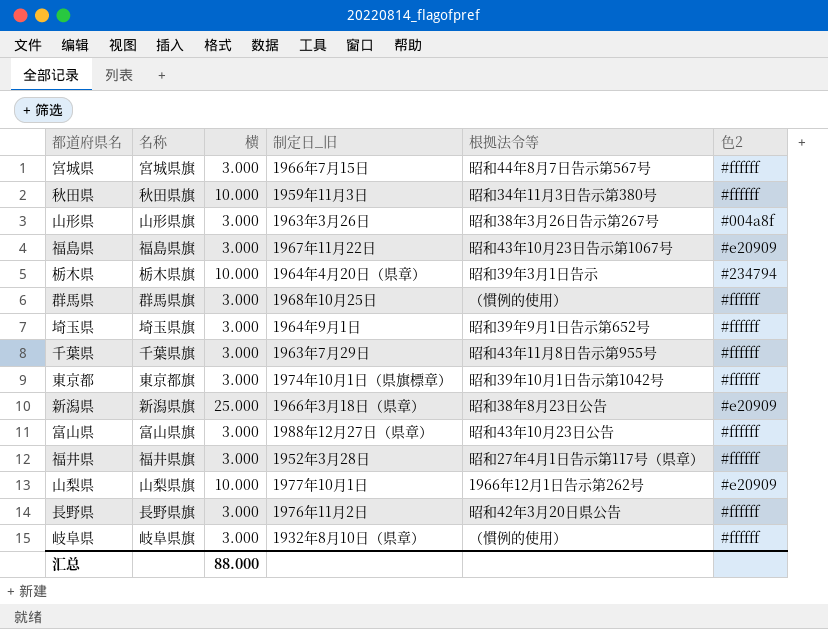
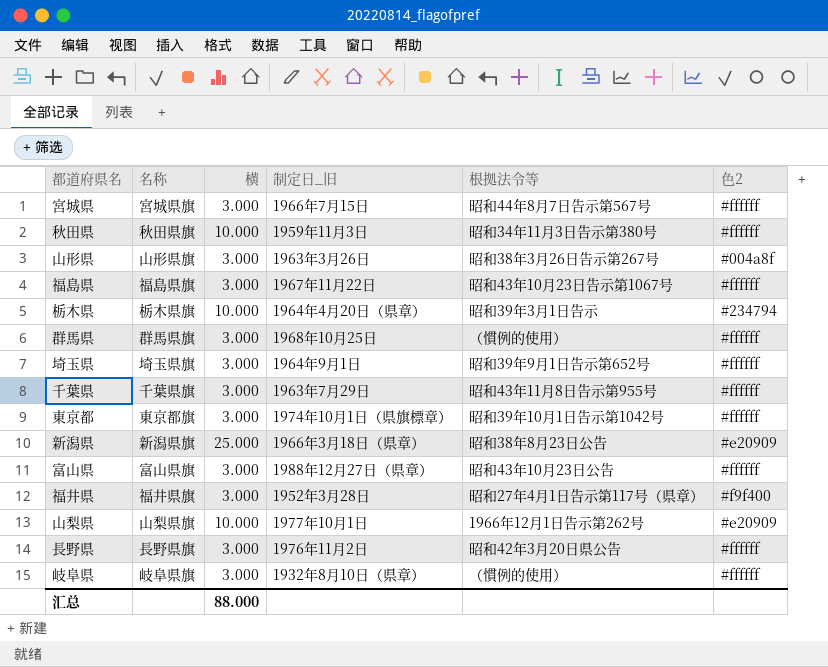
福島県 | 色2: #e20909 -> #ffffff
福井県 | 色2: #ffffff -> #f9f400

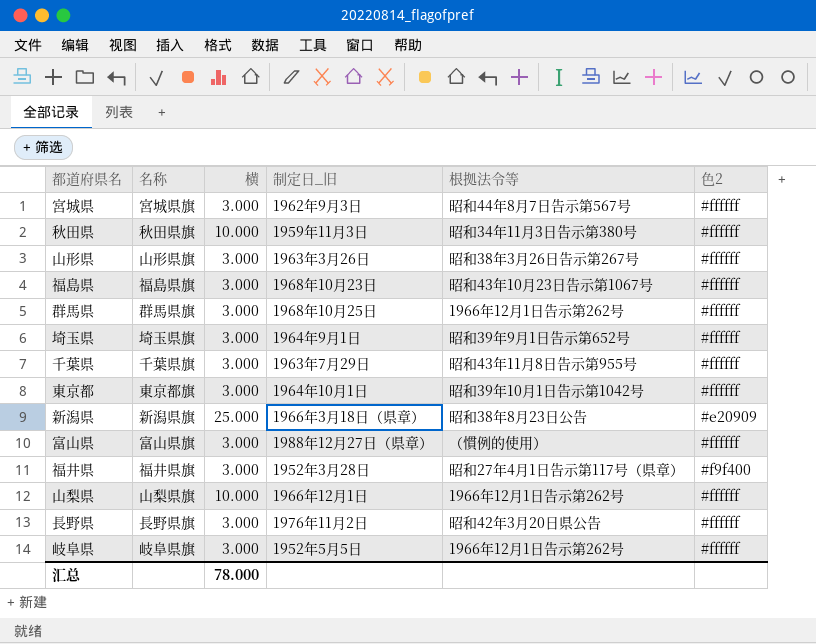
row 栃木県: 栃木県旗 | 10.000 | 1964年4月20日（県章） | 昭和39年3月1日告示 | #234794 -> none
宮城県 | 制定日_旧: 1966年7月15日 -> 1962年9月3日
山形県 | 色2: #004a8f -> #ffffff
福島県 | 制定日_旧: 1967年11月22日 -> 1968年10月23日
群馬県 | 根拠法令等: （慣例的使用） -> 1966年12月1日告示第262号
東京都 | 制定日_旧: 1974年10月1日（県旗標章） -> 1964年10月1日
富山県 | 根拠法令等: 昭和43年10月23日公告 -> （慣例的使用）
山梨県 | 制定日_旧: 1977年10月1日 -> 1966年12月1日
山梨県 | 色2: #e20909 -> #ffffff
岐阜県 | 制定日_旧: 1932年8月10日（県章） -> 1952年5月5日
岐阜県 | 根拠法令等: （慣例的使用） -> 1966年12月1日告示第262号
汇总 | 横: 88.000 -> 78.000

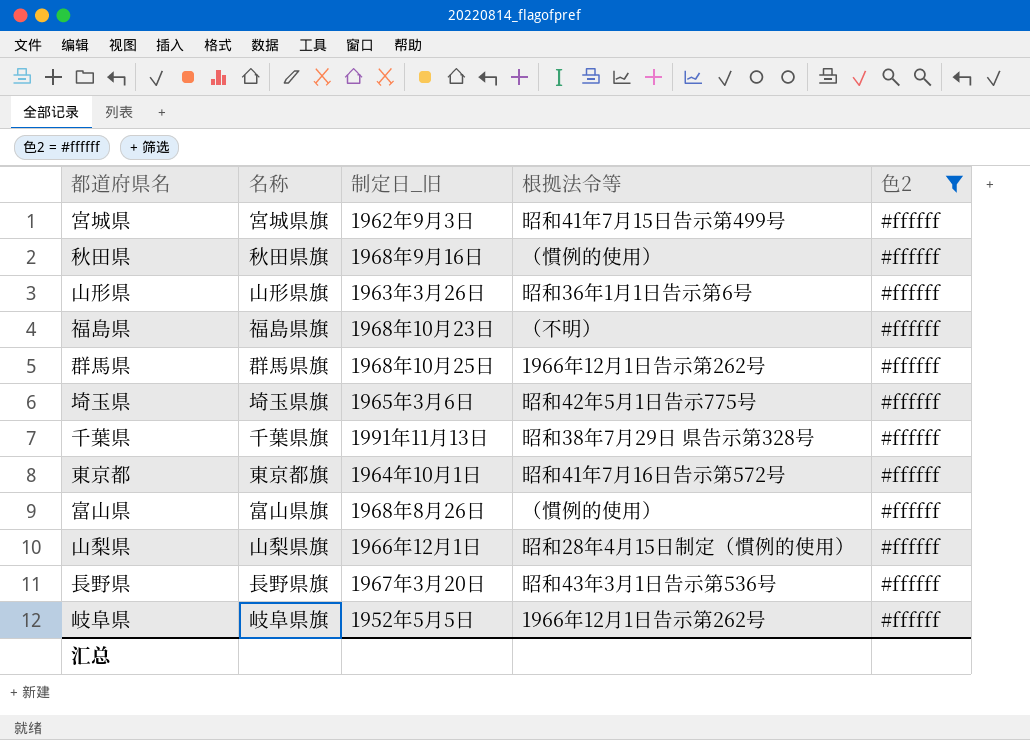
filter: none -> 色2 = #ffffff
column 横 | position: 3 -> none
宮城県 | 根拠法令等: 昭和44年8月7日告示第567号 -> 昭和41年7月15日告示第499号
秋田県 | 制定日_旧: 1959年11月3日 -> 1968年9月16日
秋田県 | 根拠法令等: 昭和34年11月3日告示第380号 -> （慣例的使用）
山形県 | 根拠法令等: 昭和38年3月26日告示第267号 -> 昭和36年1月1日告示第6号
福島県 | 根拠法令等: 昭和43年10月23日告示第1067号 -> （不明）
埼玉県 | 制定日_旧: 1964年9月1日 -> 1965年3月6日
埼玉県 | 根拠法令等: 昭和39年9月1日告示第652号 -> 昭和42年5月1日告示775号
千葉県 | 制定日_旧: 1963年7月29日 -> 1991年11月13日
千葉県 | 根拠法令等: 昭和43年11月8日告示第955号 -> 昭和38年7月29日 県告示第328号
東京都 | 根拠法令等: 昭和39年10月1日告示第1042号 -> 昭和41年7月16日告示第572号
富山県 | 制定日_旧: 1988年12月27日（県章） -> 1968年8月26日
山梨県 | 根拠法令等: 1966年12月1日告示第262号 -> 昭和28年4月15日制定（慣例的使用）
長野県 | 制定日_旧: 1976年11月2日 -> 1967年3月20日
長野県 | 根拠法令等: 昭和42年3月20日県公告 -> 昭和43年3月1日告示第536号

